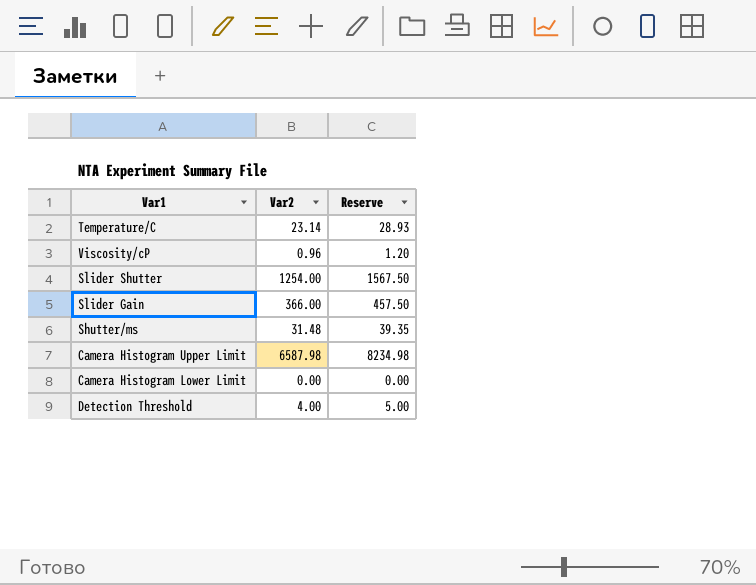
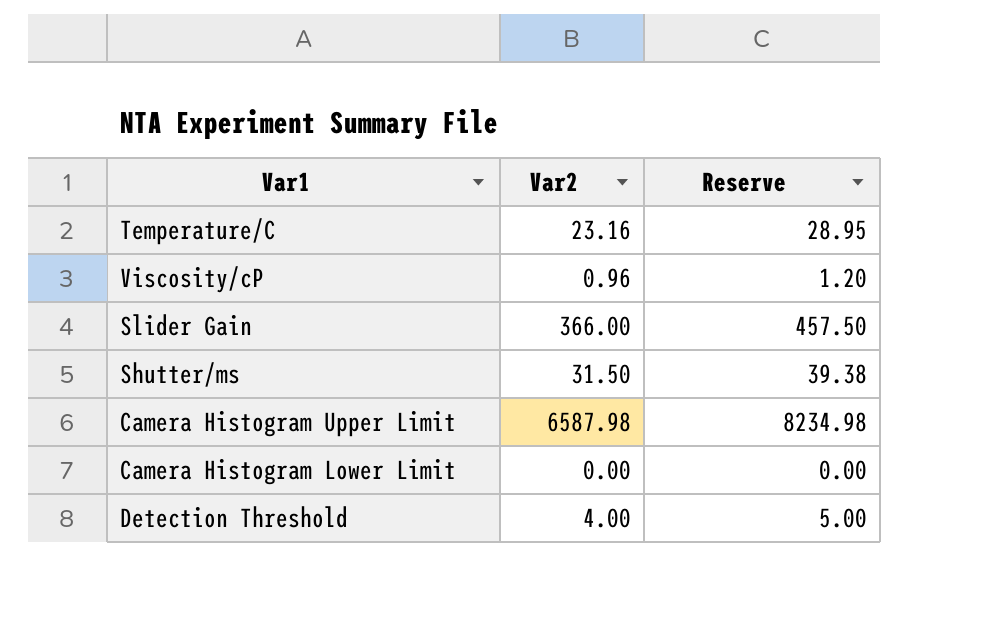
row Slider Shutter: 1254.00 | 1567.50 -> none
Temperature/C | Var2: 23.14 -> 23.16
Temperature/C | Reserve: 28.93 -> 28.95
Shutter/ms | Var2: 31.48 -> 31.50
Shutter/ms | Reserve: 39.35 -> 39.38

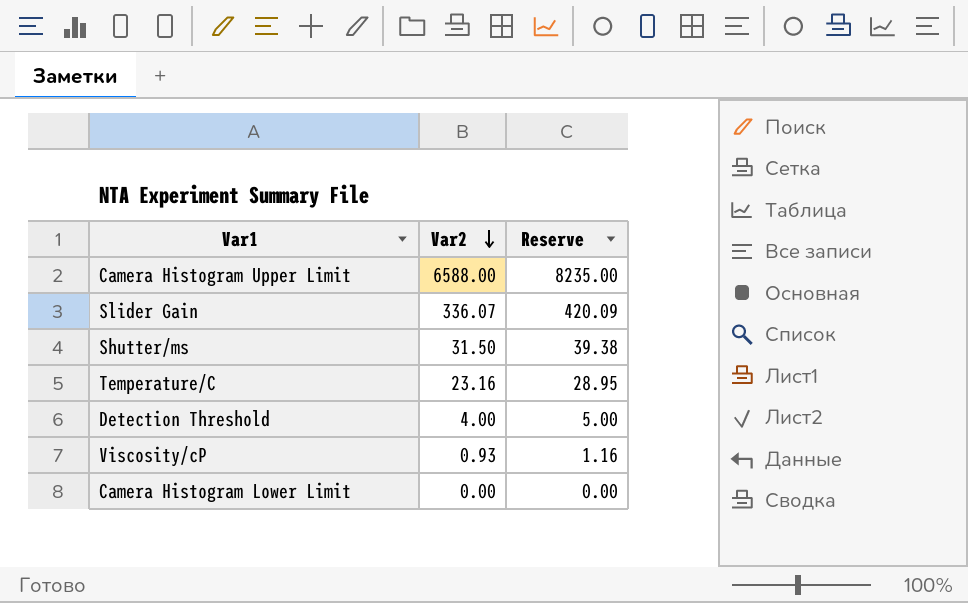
row order: none -> Var2 descending
Camera Histogram Upper Limit | Var2: 6587.98 -> 6588.00
Camera Histogram Upper Limit | Reserve: 8234.98 -> 8235.00
Slider Gain | Var2: 366.00 -> 336.07
Slider Gain | Reserve: 457.50 -> 420.09
Viscosity/cP | Var2: 0.96 -> 0.93
Viscosity/cP | Reserve: 1.20 -> 1.16

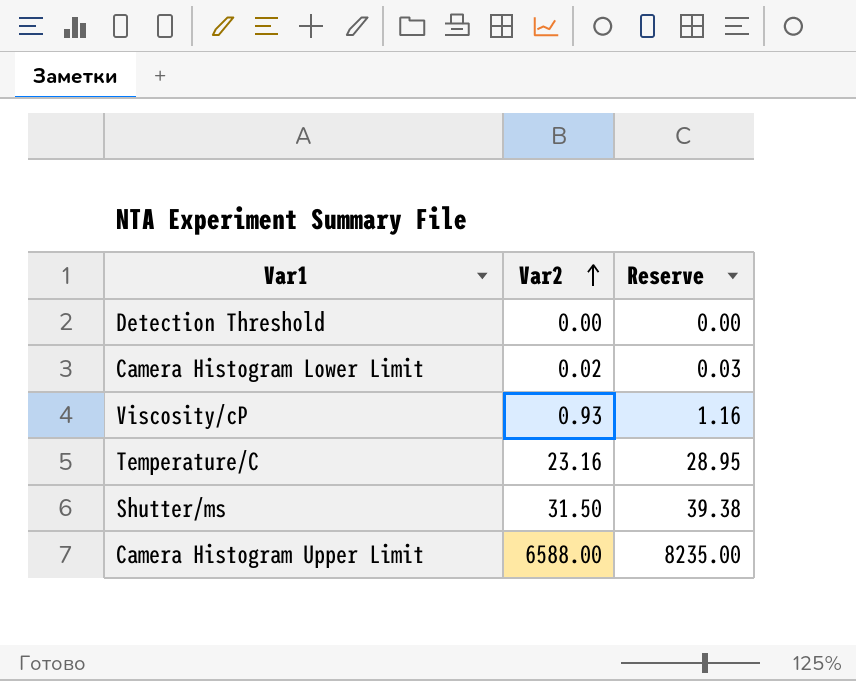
row order: Var2 descending -> Var2 ascending
row Slider Gain: 336.07 | 420.09 -> none
Detection Threshold | Var2: 4.00 -> 0.00
Detection Threshold | Reserve: 5.00 -> 0.00
Camera Histogram Lower Limit | Var2: 0.00 -> 0.02
Camera Histogram Lower Limit | Reserve: 0.00 -> 0.03

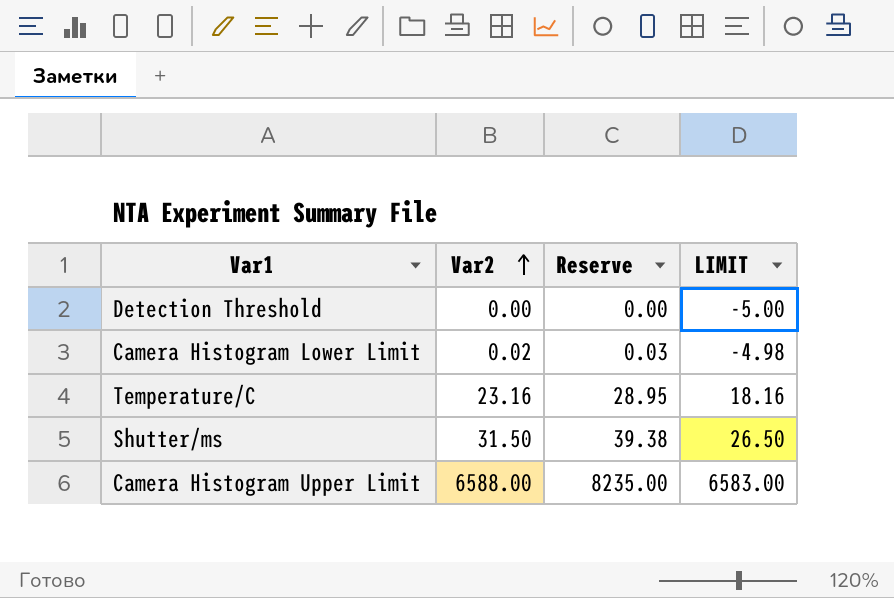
column LIMIT | formula: none -> [Var2] - 5
row Viscosity/cP: 0.93 | 1.16 -> none

